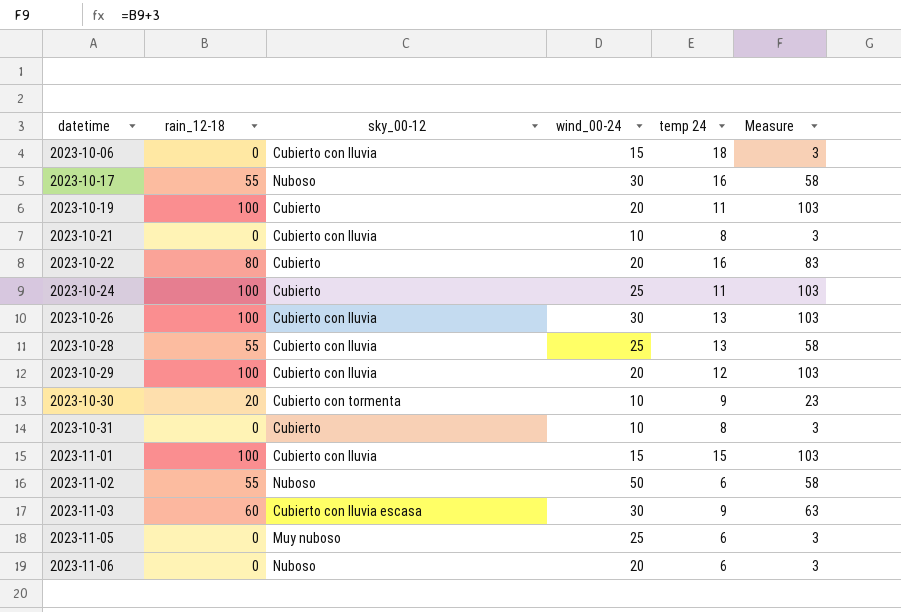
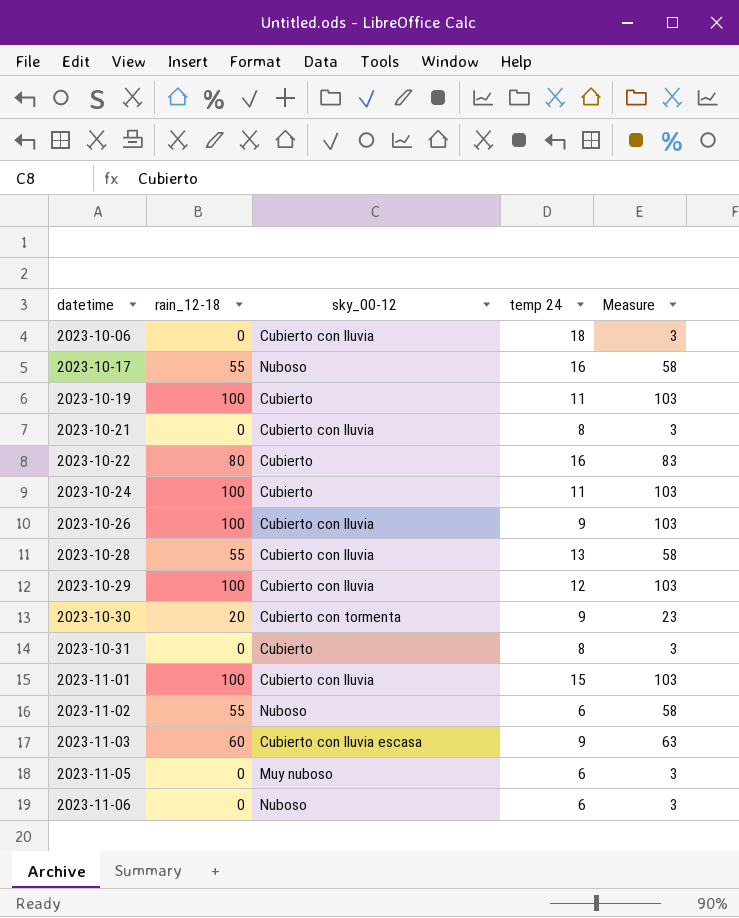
column wind_00-24 | position: 4 -> none
2023-10-26 | temp 24: 13 -> 9

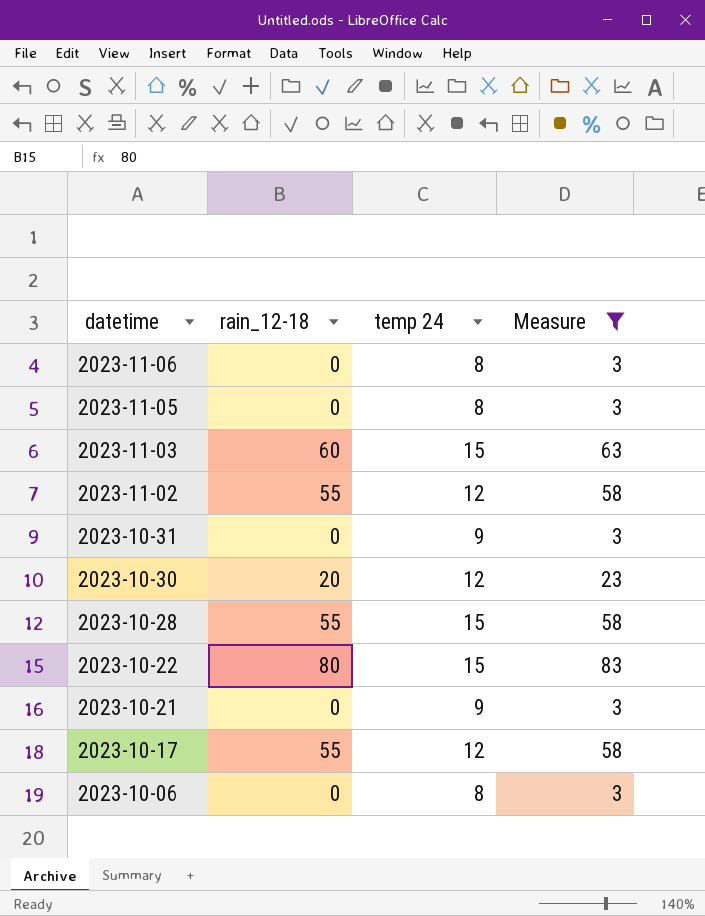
filter: none -> Measure != 103
row order: datetime ascending -> datetime descending
column sky_00-12 | position: 3 -> none
2023-11-06 | temp 24: 6 -> 8
2023-11-05 | temp 24: 6 -> 8
2023-11-03 | temp 24: 9 -> 15
2023-11-02 | temp 24: 6 -> 12
2023-10-31 | temp 24: 8 -> 9
2023-10-30 | temp 24: 9 -> 12
2023-10-28 | temp 24: 13 -> 15
2023-10-22 | temp 24: 16 -> 15
2023-10-21 | temp 24: 8 -> 9
2023-10-17 | temp 24: 16 -> 12
2023-10-06 | temp 24: 18 -> 8

